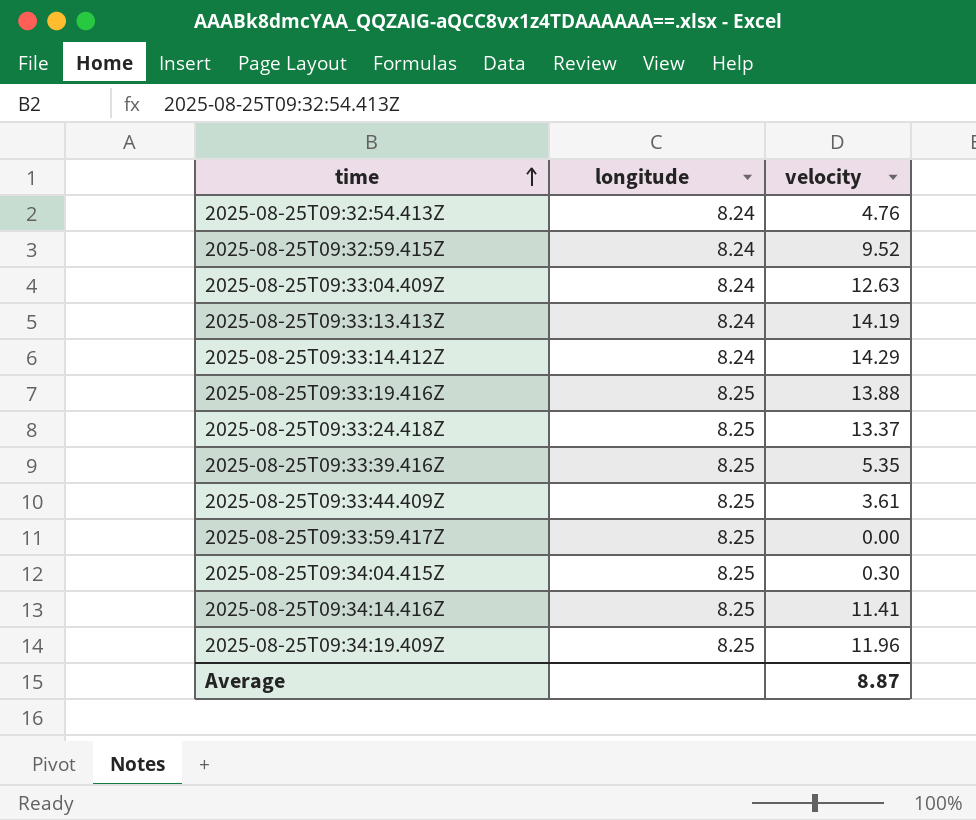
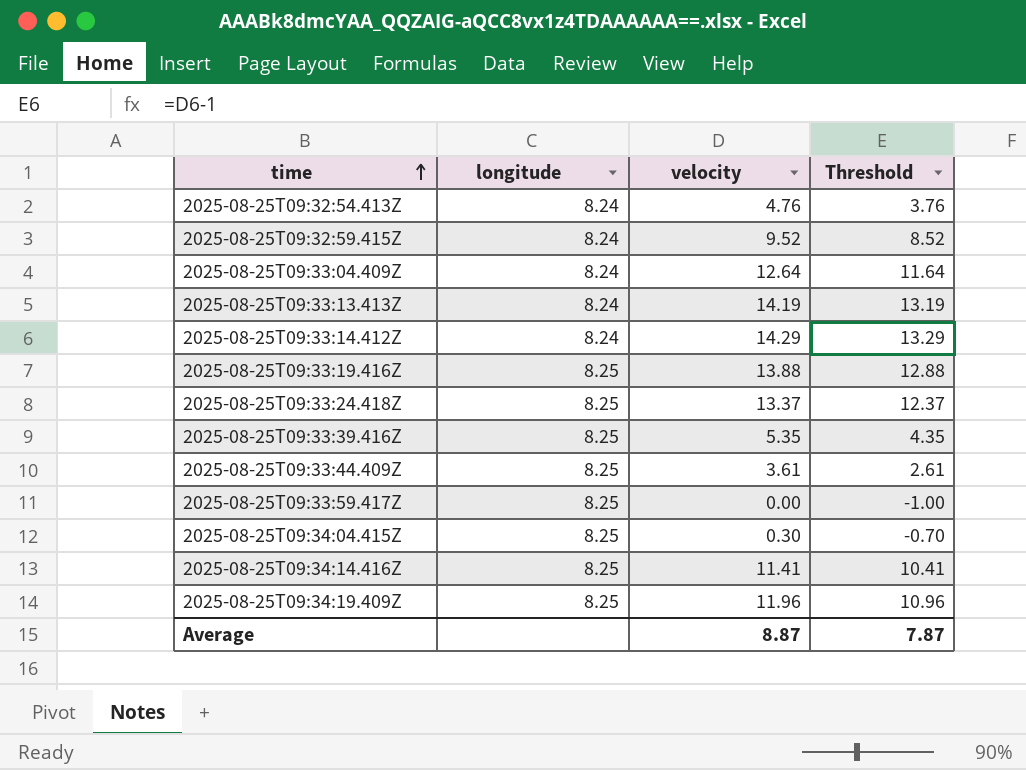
column Threshold | formula: none -> [velocity] - 1
2025-08-25T09:33:04.409Z | velocity: 12.63 -> 12.64

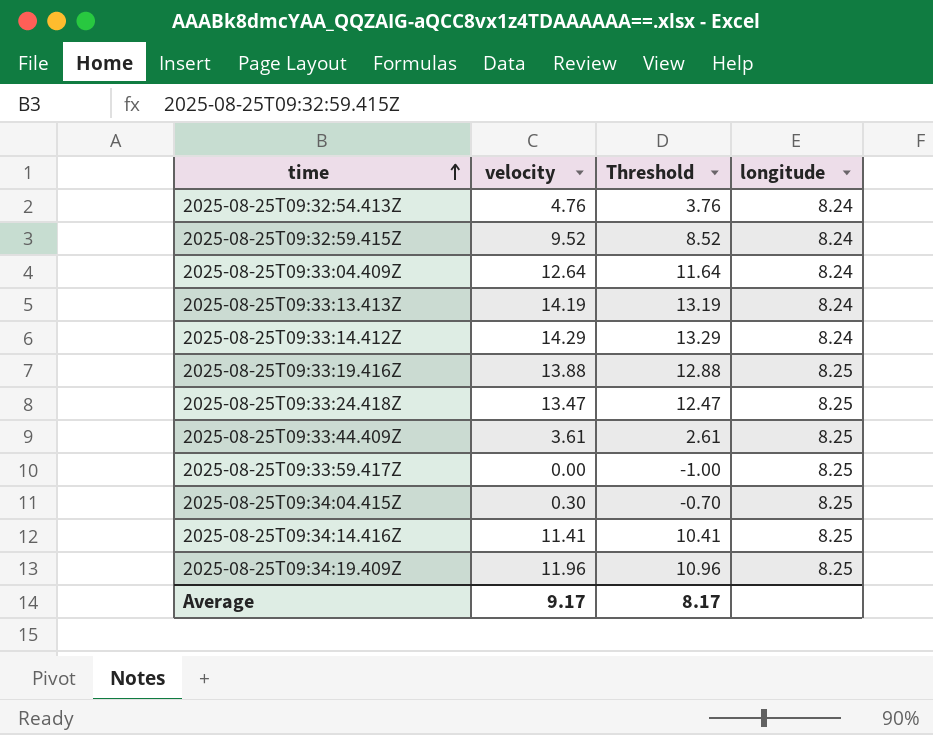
column longitude | position: 2 -> 4
row 2025-08-25T09:33:39.416Z: 8.25 | 5.35 | 4.35 -> none
2025-08-25T09:33:24.418Z | velocity: 13.37 -> 13.47
2025-08-25T09:33:24.418Z | Threshold: 12.37 -> 12.47
Average | velocity: 8.87 -> 9.17
Average | Threshold: 7.87 -> 8.17

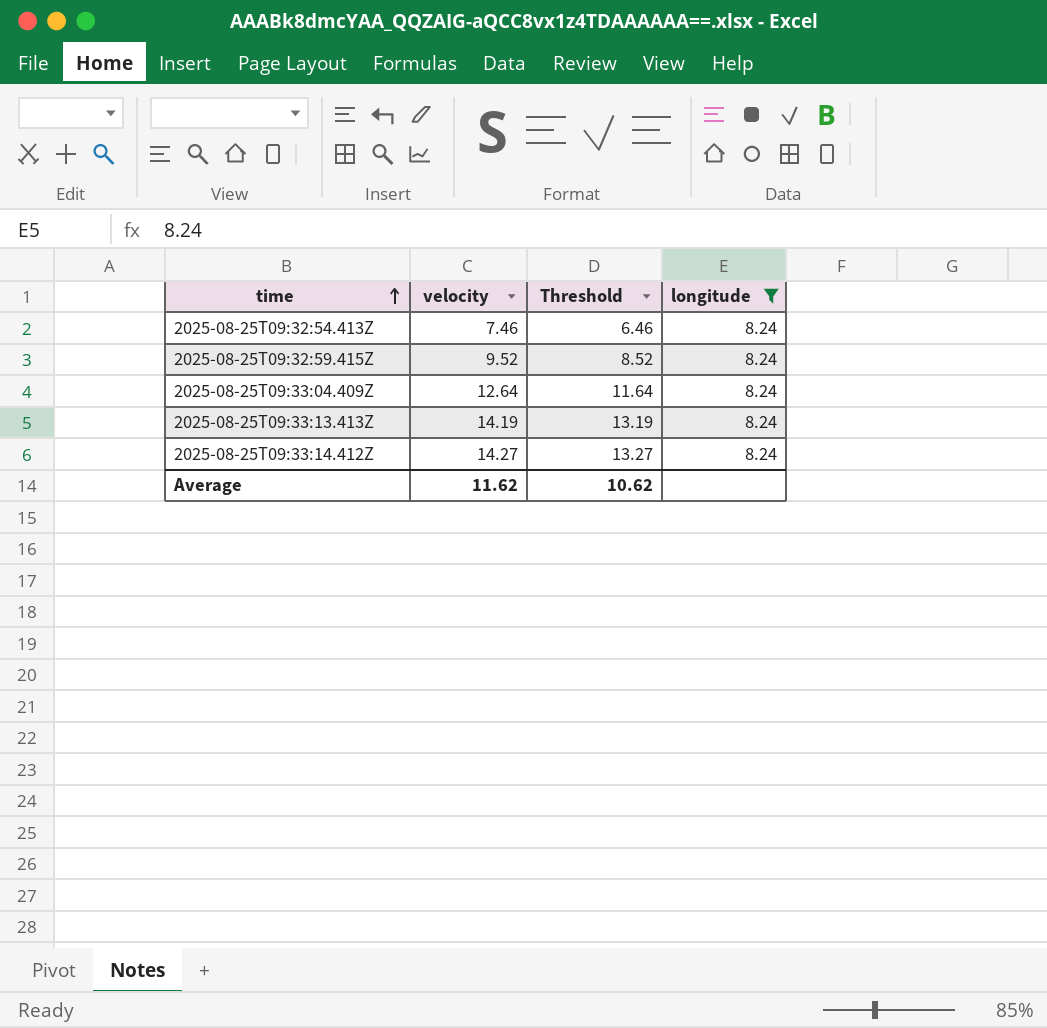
filter: none -> longitude = 8.24
2025-08-25T09:32:54.413Z | velocity: 4.76 -> 7.46
2025-08-25T09:32:54.413Z | Threshold: 3.76 -> 6.46
2025-08-25T09:33:14.412Z | velocity: 14.29 -> 14.27
2025-08-25T09:33:14.412Z | Threshold: 13.29 -> 13.27
Average | velocity: 9.17 -> 11.62
Average | Threshold: 8.17 -> 10.62

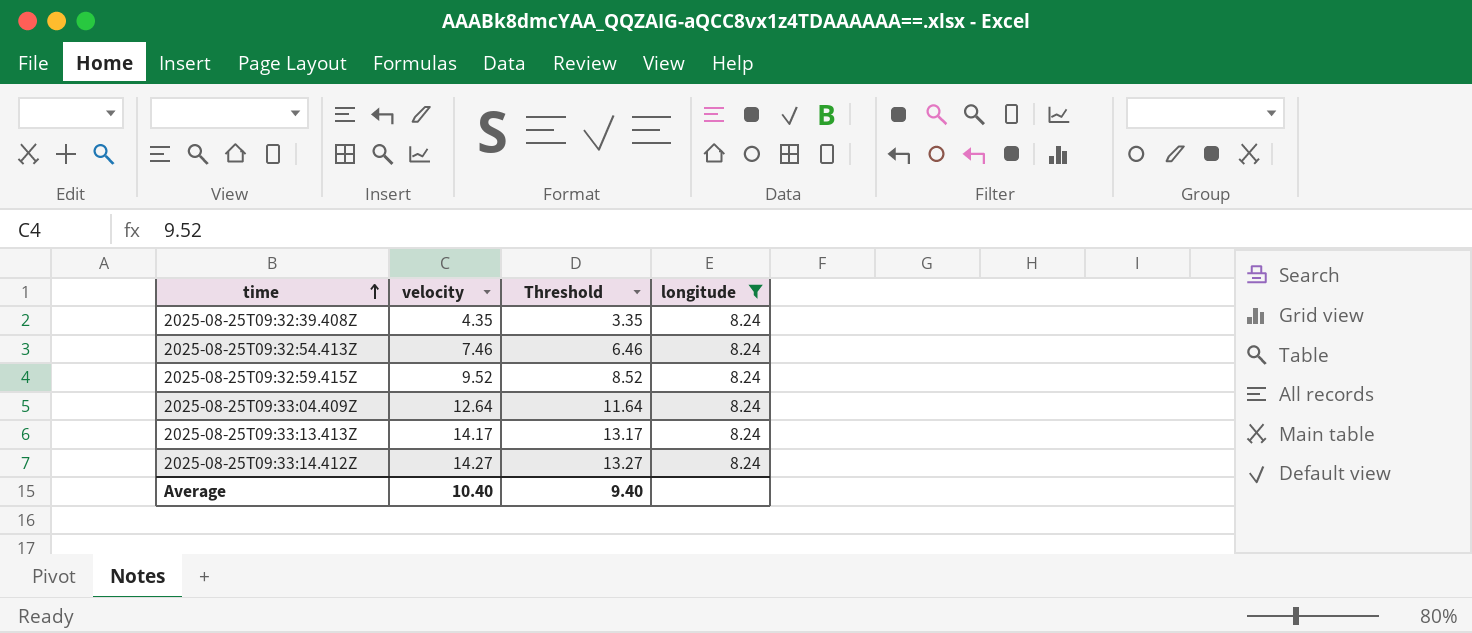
row 2025-08-25T09:32:39.408Z: none -> 4.35 | 3.35 | 8.24
2025-08-25T09:33:13.413Z | velocity: 14.19 -> 14.17
2025-08-25T09:33:13.413Z | Threshold: 13.19 -> 13.17
Average | velocity: 11.62 -> 10.40
Average | Threshold: 10.62 -> 9.40

